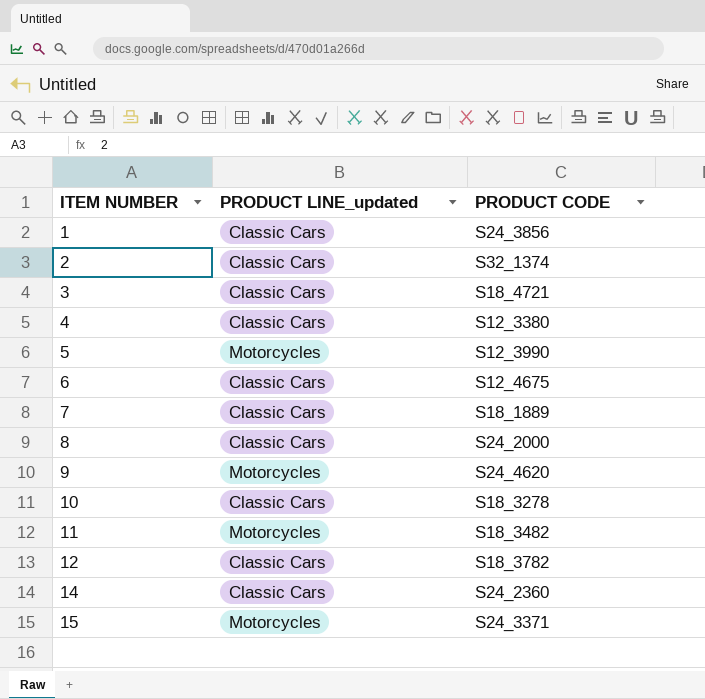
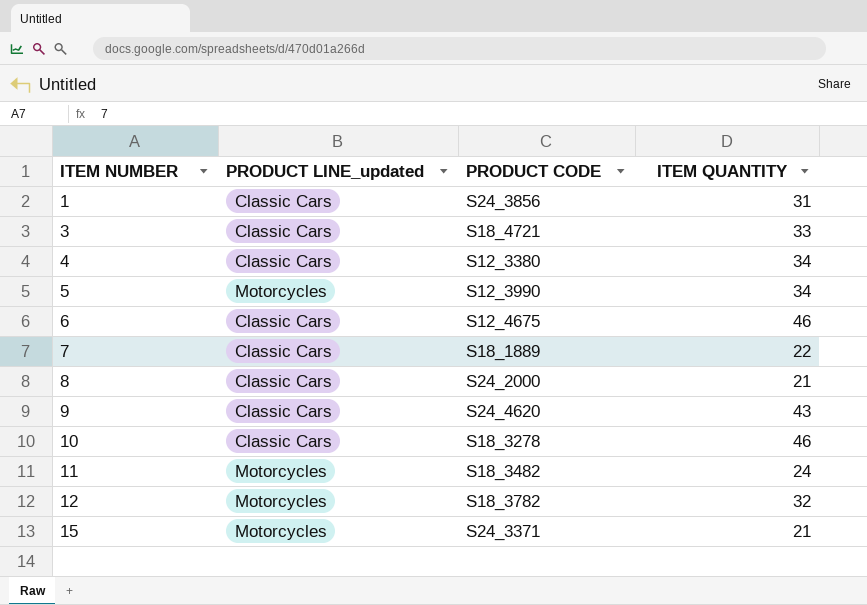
column ITEM QUANTITY | position: none -> 4
row 2: Classic Cars | S32_1374 -> none
row 14: Classic Cars | S24_2360 -> none
9 | PRODUCT LINE_updated: Motorcycles -> Classic Cars
12 | PRODUCT LINE_updated: Classic Cars -> Motorcycles

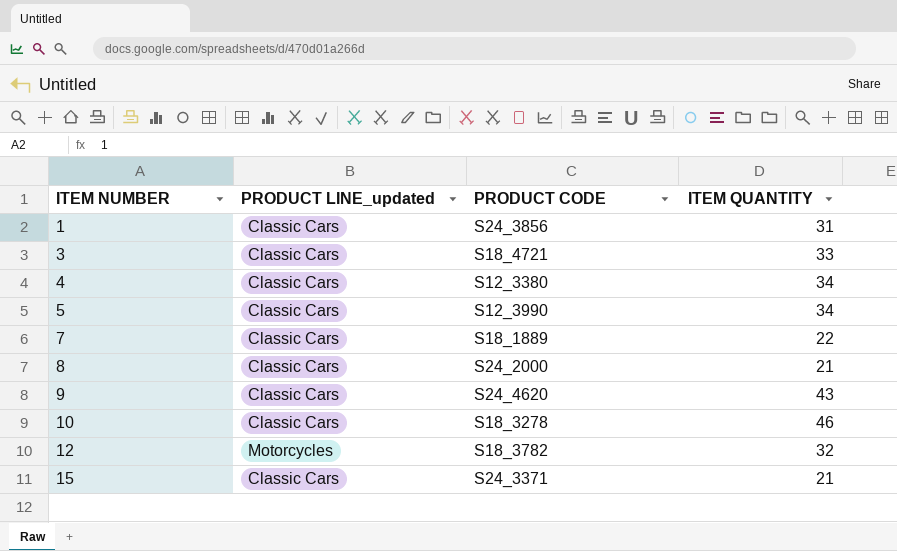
row 6: Classic Cars | S12_4675 | 46 -> none
row 11: Motorcycles | S18_3482 | 24 -> none
5 | PRODUCT LINE_updated: Motorcycles -> Classic Cars
15 | PRODUCT LINE_updated: Motorcycles -> Classic Cars

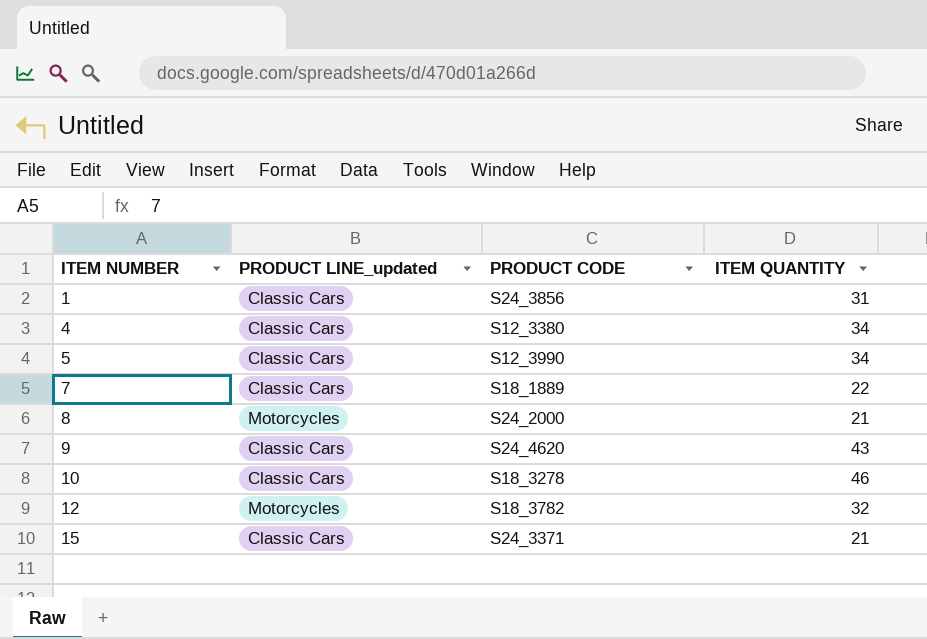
row 3: Classic Cars | S18_4721 | 33 -> none
8 | PRODUCT LINE_updated: Classic Cars -> Motorcycles

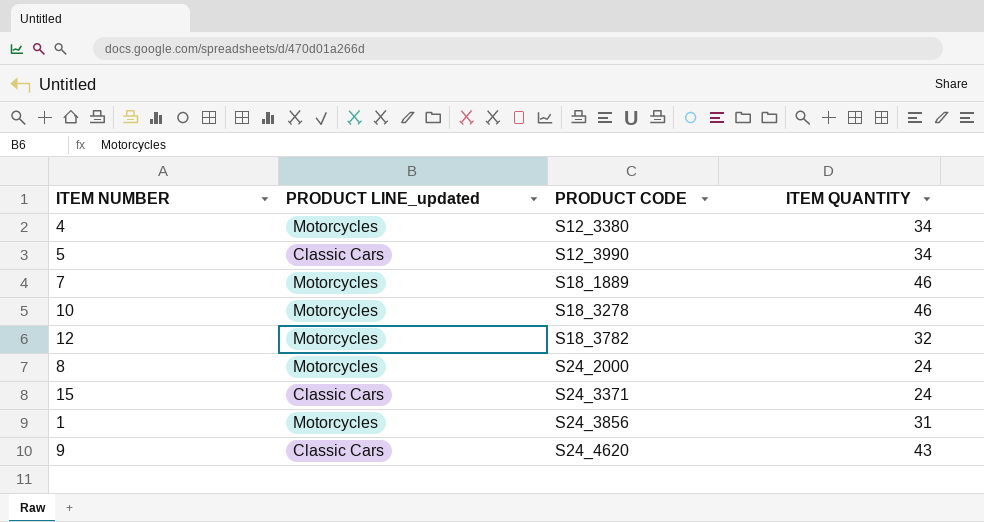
row order: ITEM NUMBER ascending -> PRODUCT CODE ascending
4 | PRODUCT LINE_updated: Classic Cars -> Motorcycles
7 | PRODUCT LINE_updated: Classic Cars -> Motorcycles
7 | ITEM QUANTITY: 22 -> 46
10 | PRODUCT LINE_updated: Classic Cars -> Motorcycles
8 | ITEM QUANTITY: 21 -> 24
15 | ITEM QUANTITY: 21 -> 24
1 | PRODUCT LINE_updated: Classic Cars -> Motorcycles

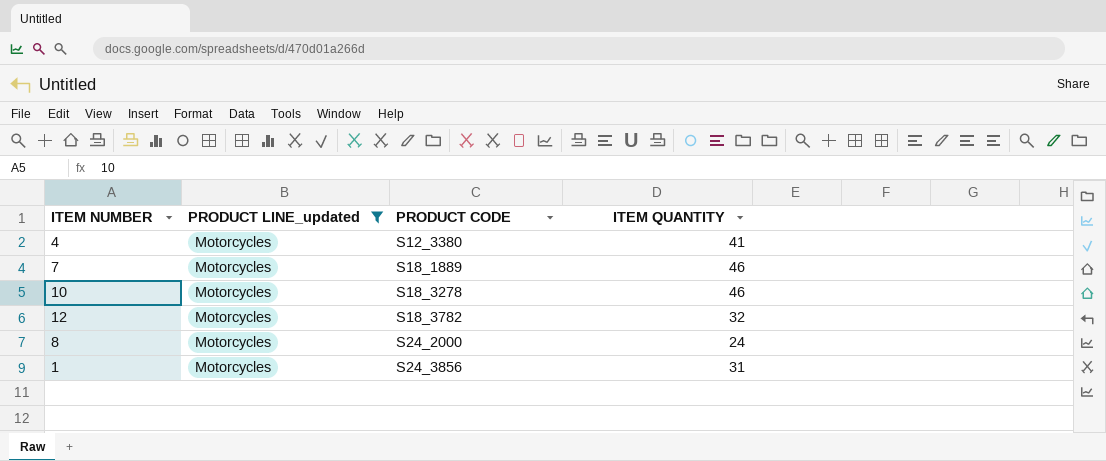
filter: none -> PRODUCT LINE_updated = Motorcycles
4 | ITEM QUANTITY: 34 -> 41

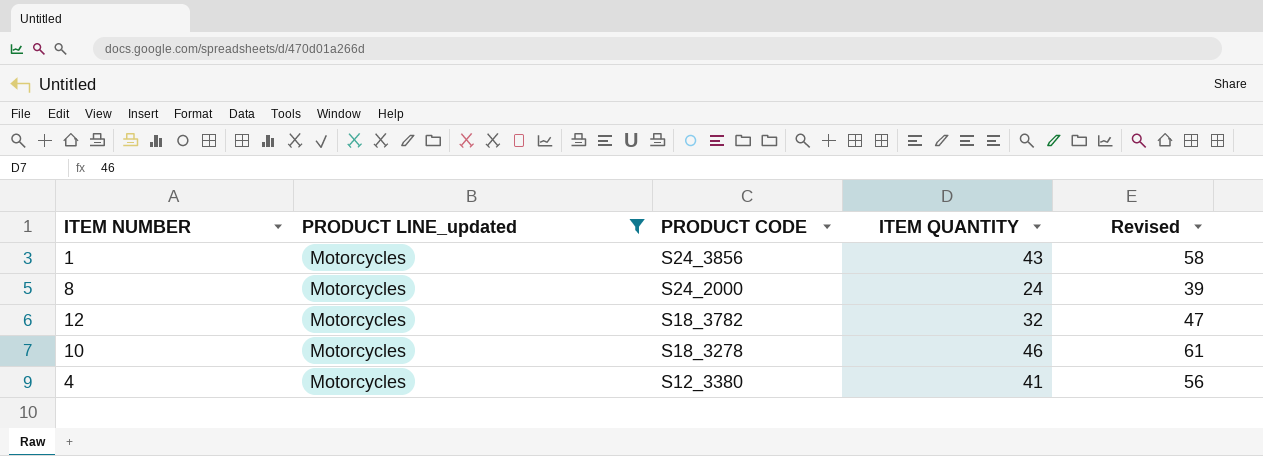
row order: PRODUCT CODE ascending -> PRODUCT CODE descending
column Revised | formula: none -> [ITEM QUANTITY] + 15
row 7: Motorcycles | S18_1889 | 46 -> none
1 | ITEM QUANTITY: 31 -> 43

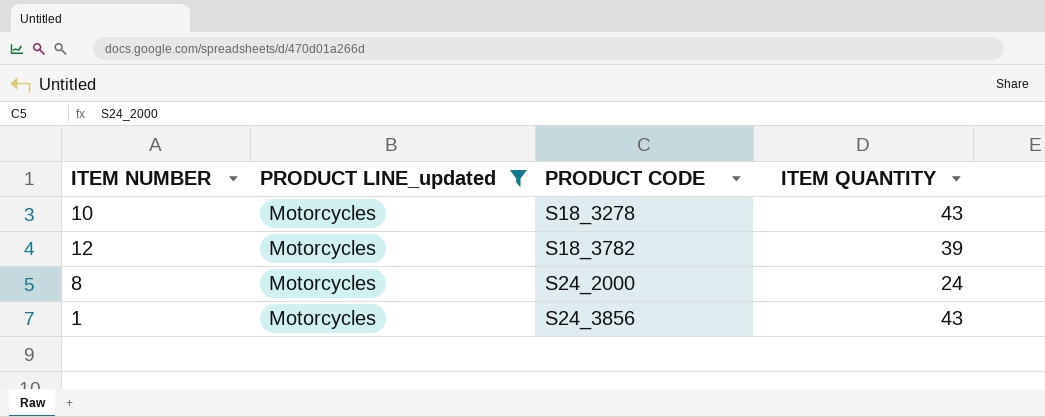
row order: PRODUCT CODE descending -> PRODUCT CODE ascending
column Revised | formula: [ITEM QUANTITY] + 15 -> none
row 4: Motorcycles | S12_3380 | 41 | 56 -> none
10 | ITEM QUANTITY: 46 -> 43
12 | ITEM QUANTITY: 32 -> 39

